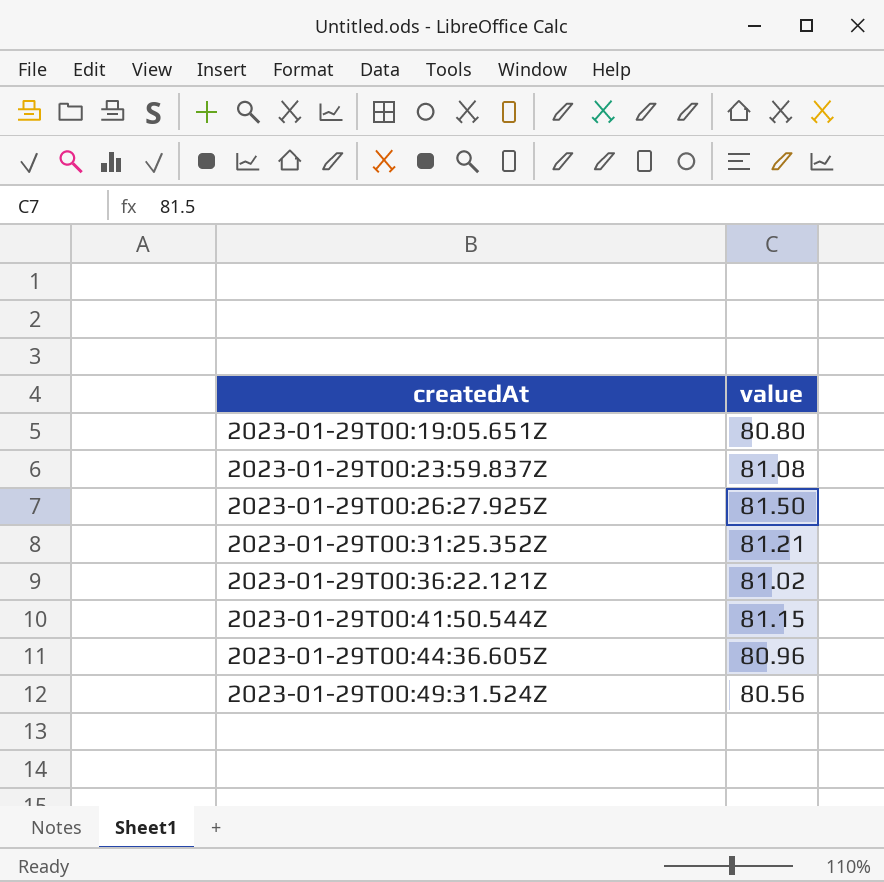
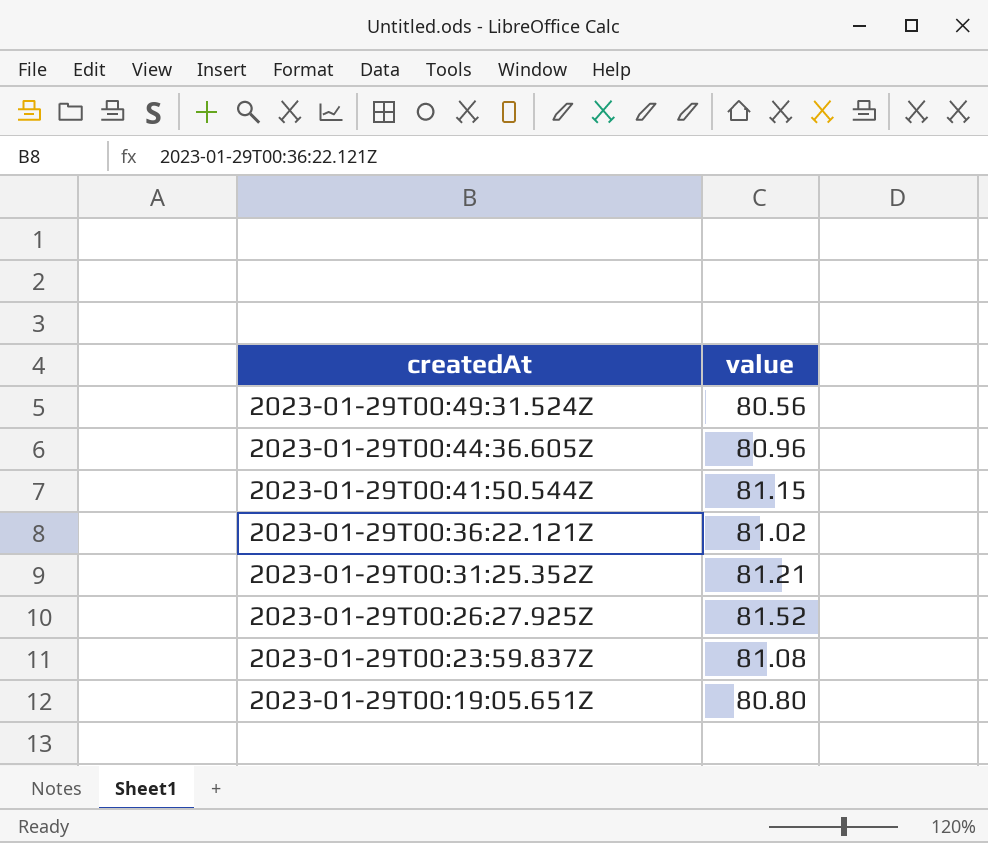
row order: createdAt ascending -> createdAt descending
2023-01-29T00:26:27.925Z | value: 81.50 -> 81.52

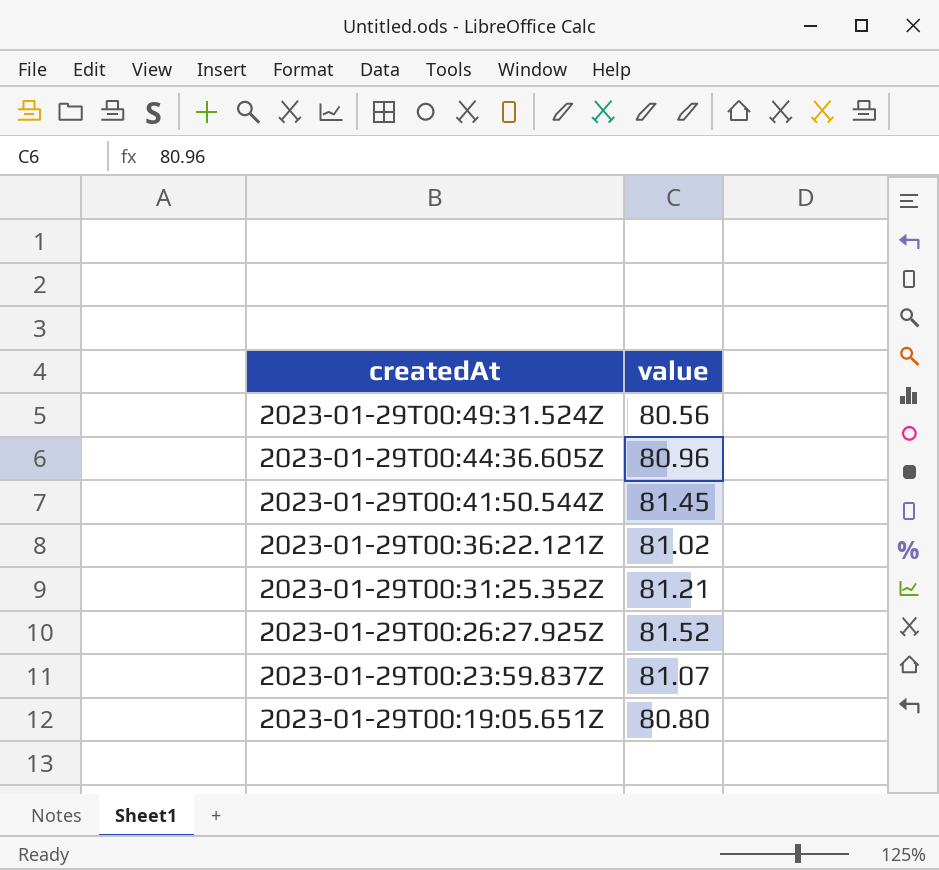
2023-01-29T00:41:50.544Z | value: 81.15 -> 81.45
2023-01-29T00:23:59.837Z | value: 81.08 -> 81.07

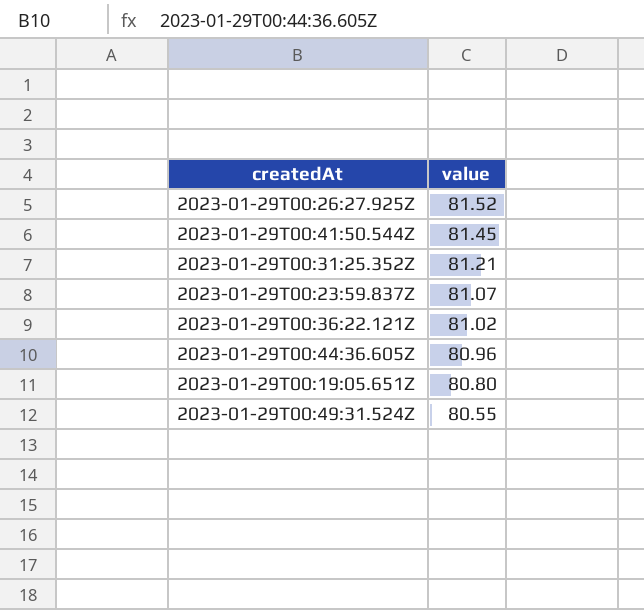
row order: createdAt descending -> value descending
2023-01-29T00:49:31.524Z | value: 80.56 -> 80.55

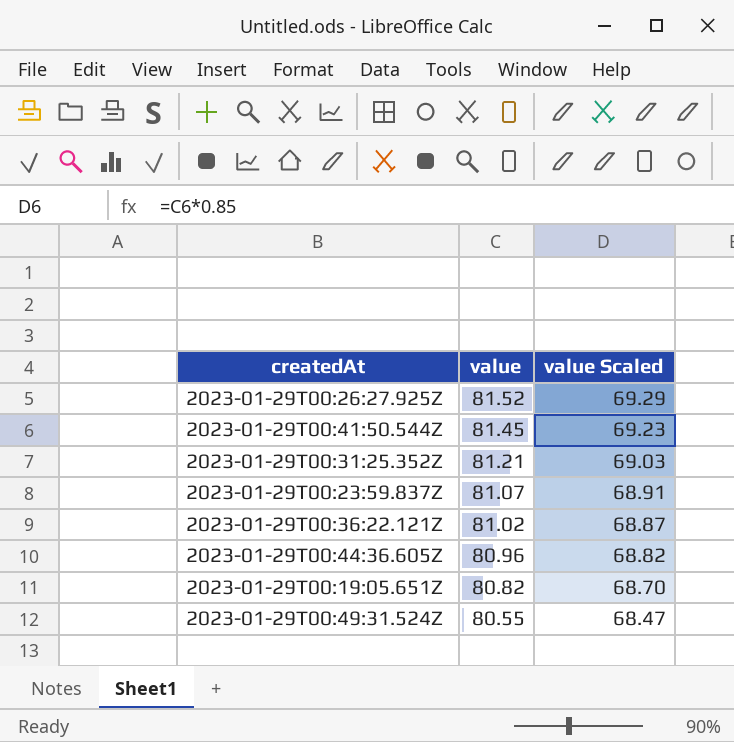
column value Scaled | formula: none -> [value] * 0.85
2023-01-29T00:19:05.651Z | value: 80.80 -> 80.82

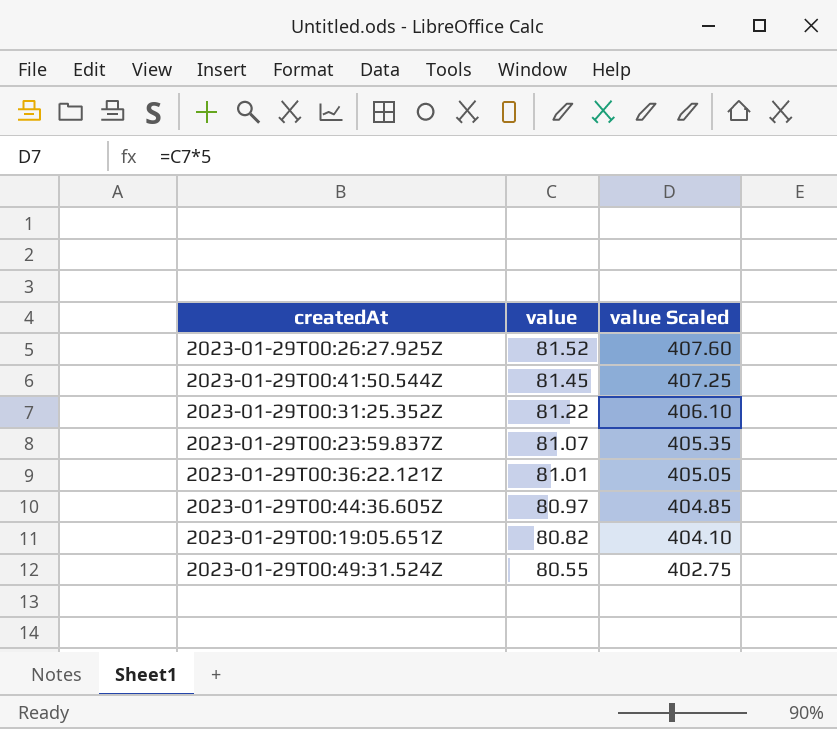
column value Scaled | formula: [value] * 0.85 -> [value] * 5
2023-01-29T00:31:25.352Z | value: 81.21 -> 81.22
2023-01-29T00:36:22.121Z | value: 81.02 -> 81.01
2023-01-29T00:44:36.605Z | value: 80.96 -> 80.97

